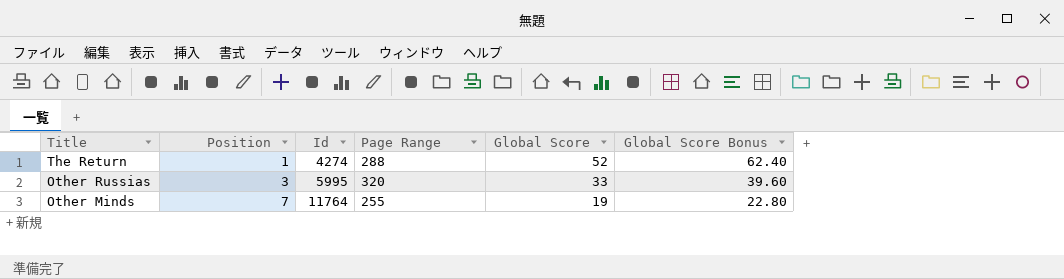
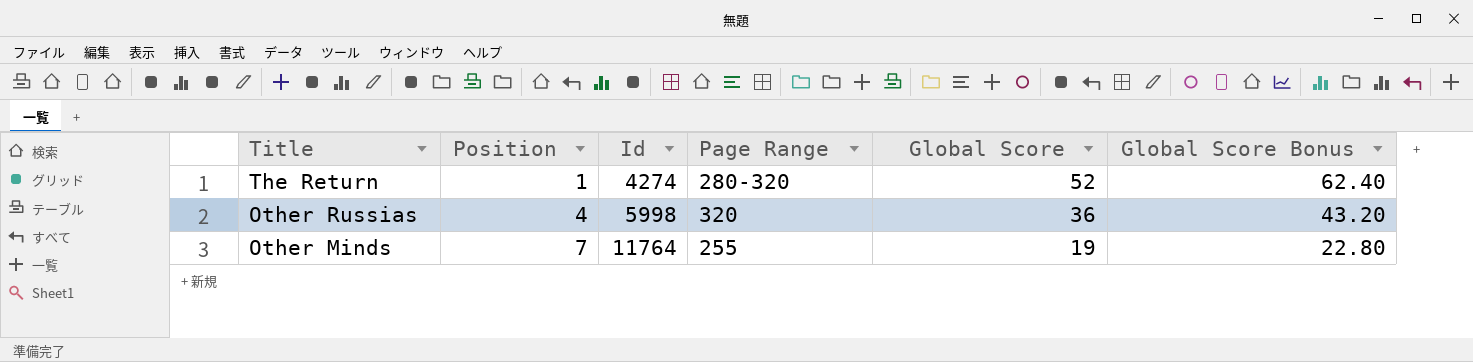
The Return | Page Range: 288 -> 280-320
Other Russias | Position: 3 -> 4
Other Russias | Id: 5995 -> 5998
Other Russias | Global Score: 33 -> 36
Other Russias | Global Score Bonus: 39.60 -> 43.20

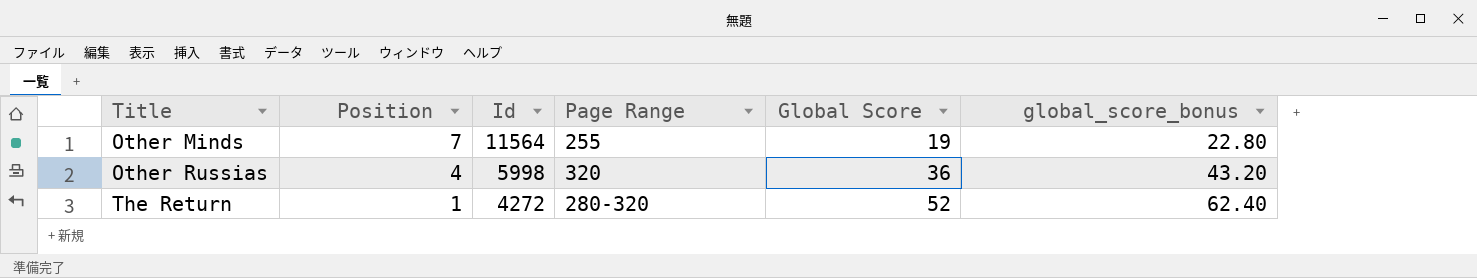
row order: Title descending -> Title ascending
column name: Global Score Bonus -> global_score_bonus
Other Minds | Id: 11764 -> 11564
The Return | Id: 4274 -> 4272

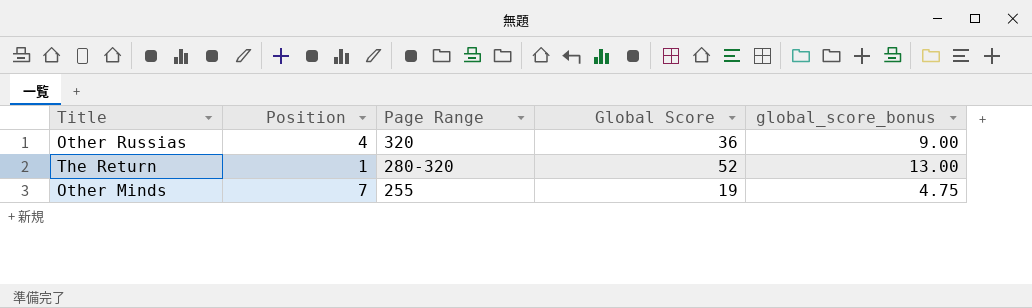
row order: Title ascending -> Page Range descending
column Id | position: 3 -> none
column global_score_bonus | formula: [Global Score] * 1.2 -> [Global Score] * 0.25

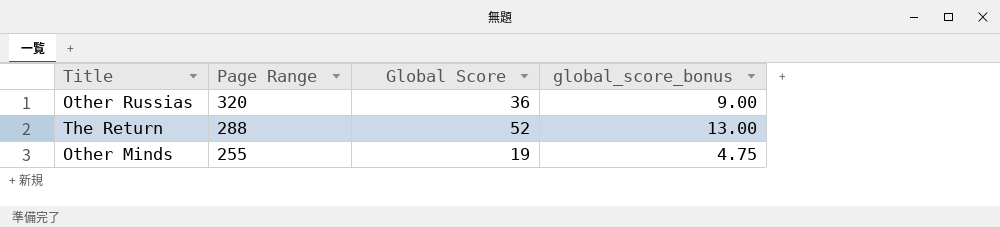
column Position | position: 2 -> none
The Return | Page Range: 280-320 -> 288

